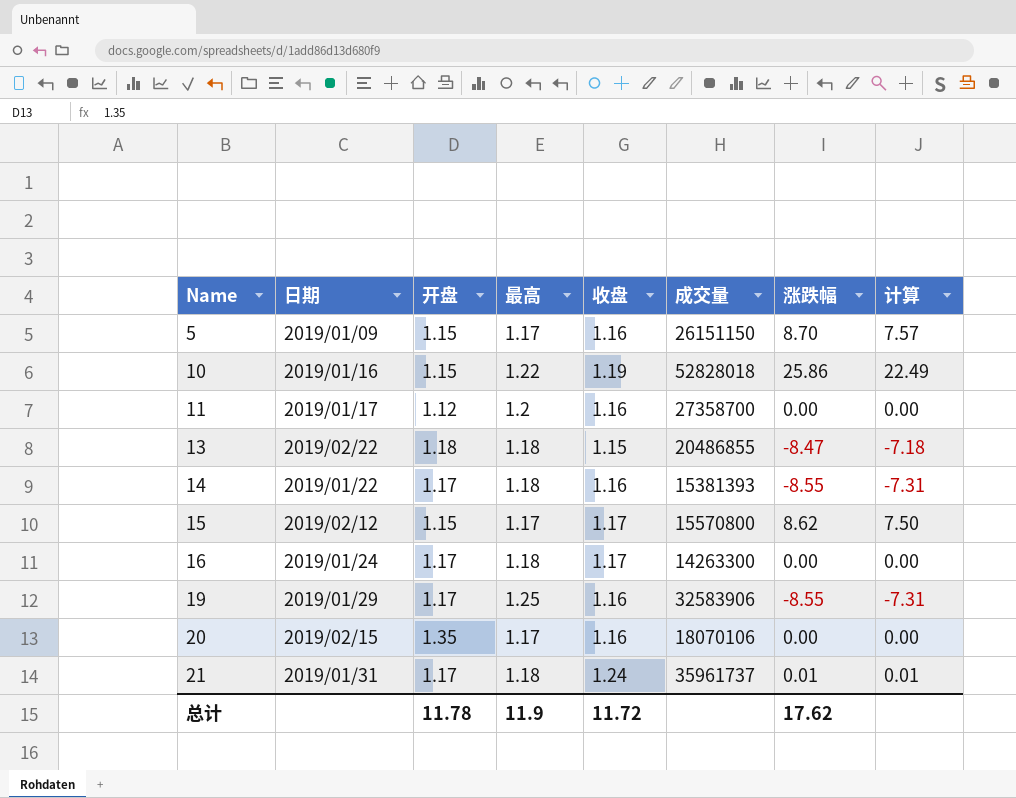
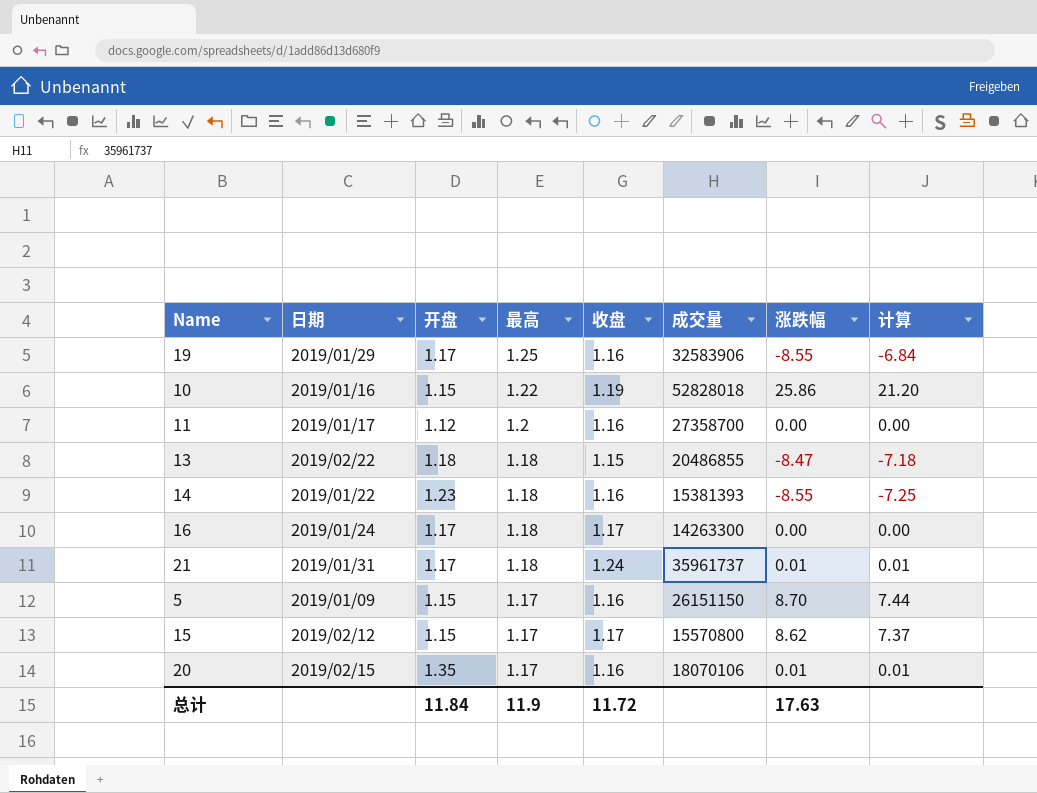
row order: Name ascending -> 最高 descending
column 计算 | formula: [涨跌幅] / [开盘] -> [涨跌幅] / [最高]
14 | 开盘: 1.17 -> 1.23
20 | 涨跌幅: 0.00 -> 0.01
总计 | 开盘: 11.78 -> 11.84
总计 | 涨跌幅: 17.62 -> 17.63

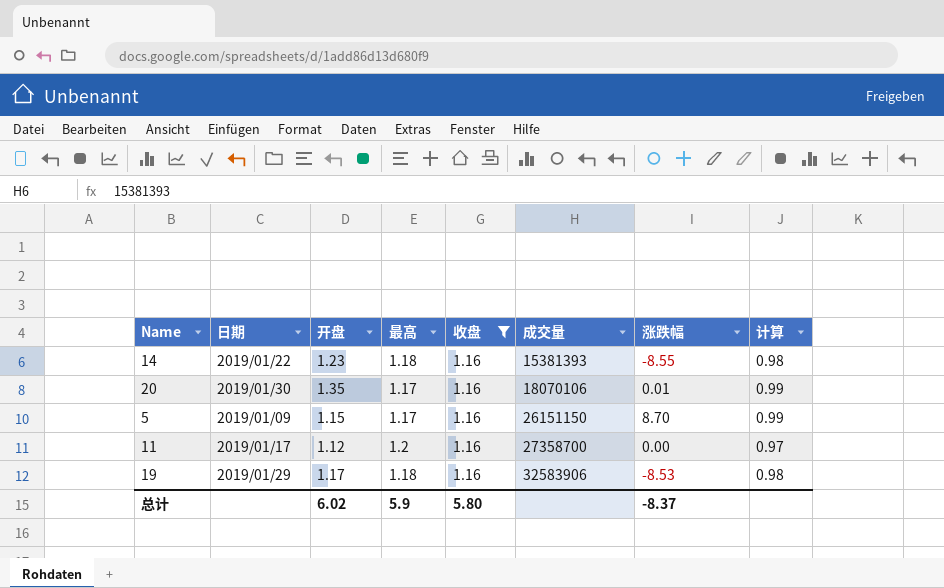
filter: none -> 收盘 = 1.16
row order: 最高 descending -> 成交量 ascending
column 计算 | formula: [涨跌幅] / [最高] -> [收盘] / [最高]
20 | 日期: 2019/02/15 -> 2019/01/30
19 | 最高: 1.25 -> 1.18
19 | 涨跌幅: -8.55 -> -8.53
总计 | 开盘: 11.84 -> 6.02
总计 | 最高: 11.9 -> 5.9
总计 | 收盘: 11.72 -> 5.80
总计 | 涨跌幅: 17.63 -> -8.37

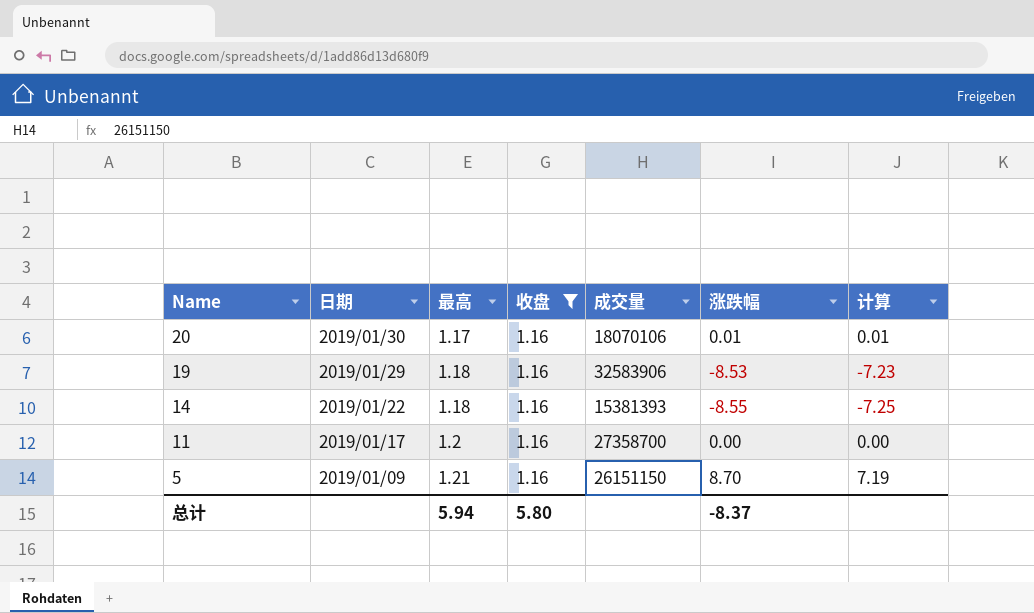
row order: 成交量 ascending -> Name descending
column 开盘 | position: 3 -> none
column 计算 | formula: [收盘] / [最高] -> [涨跌幅] / [最高]
5 | 最高: 1.17 -> 1.21
总计 | 最高: 5.9 -> 5.94

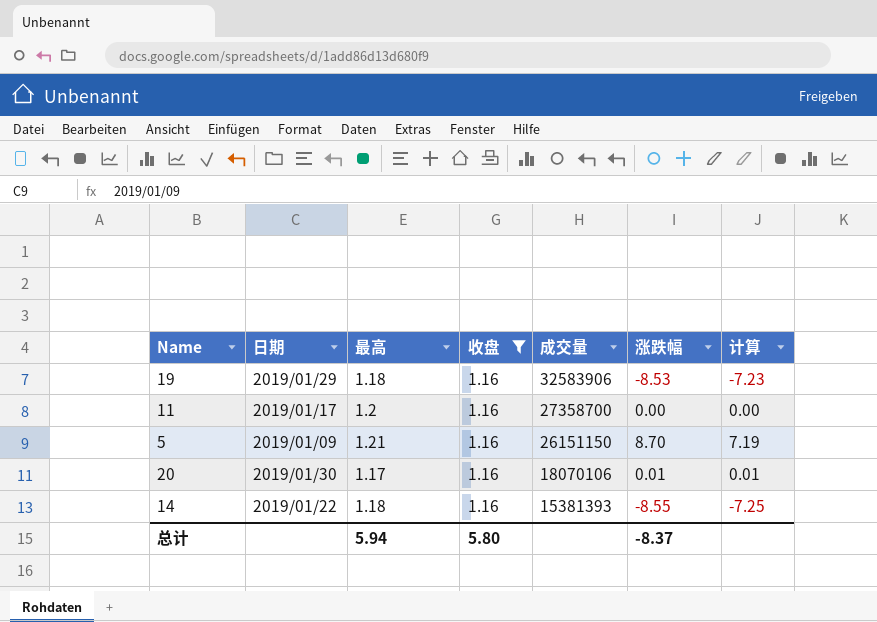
row order: Name descending -> 成交量 descending

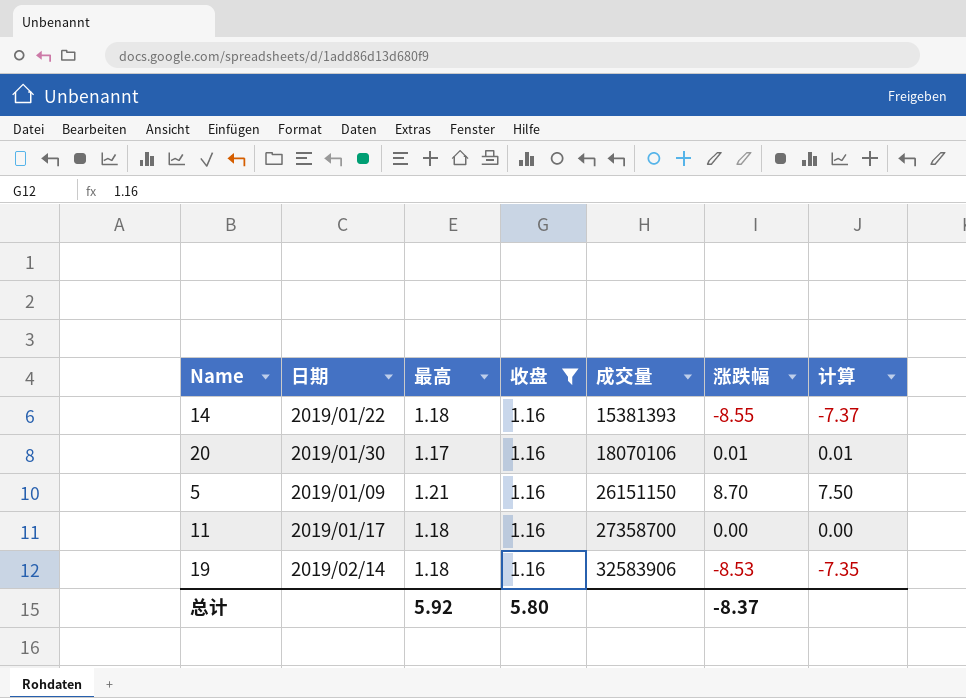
row order: 成交量 descending -> 成交量 ascending
column 计算 | formula: [涨跌幅] / [最高] -> [涨跌幅] / [收盘]
11 | 最高: 1.2 -> 1.18
19 | 日期: 2019/01/29 -> 2019/02/14
总计 | 最高: 5.94 -> 5.92

